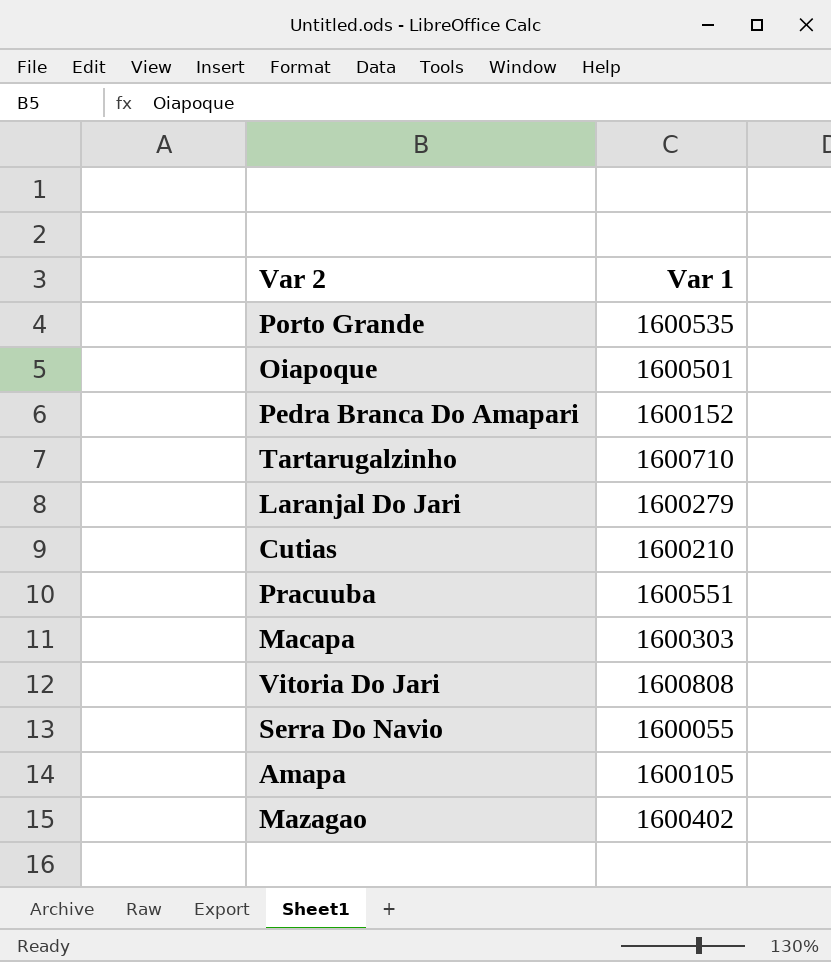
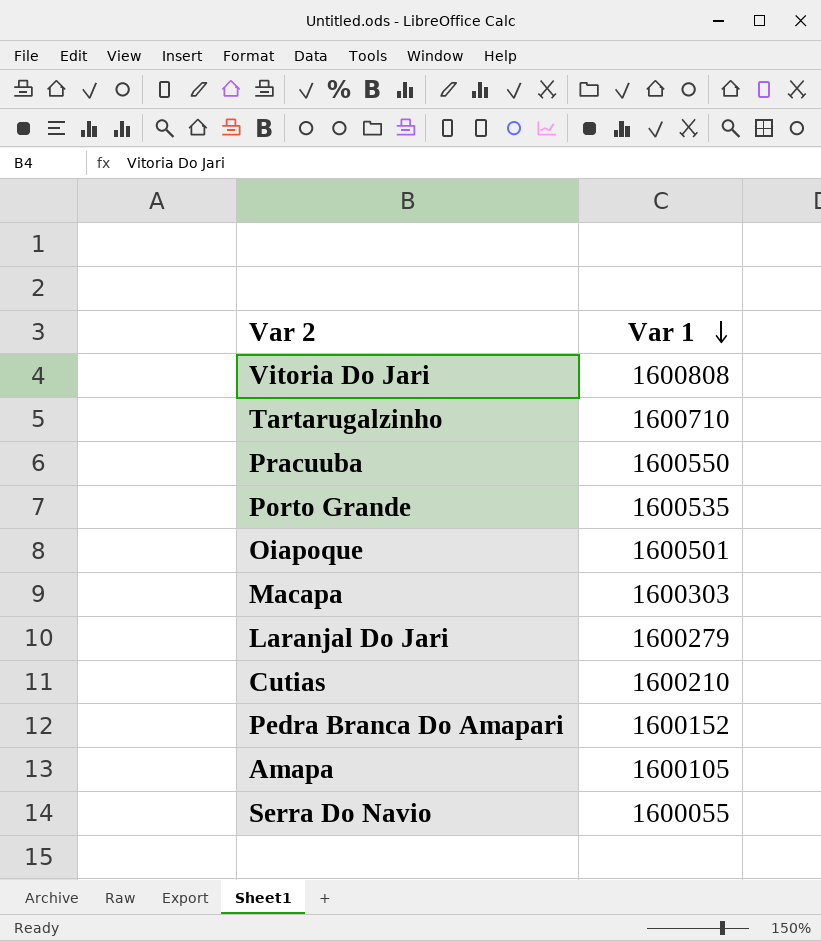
row order: none -> Var 1 descending
row Mazagao: 1600402 -> none
Pracuuba | Var 1: 1600551 -> 1600550

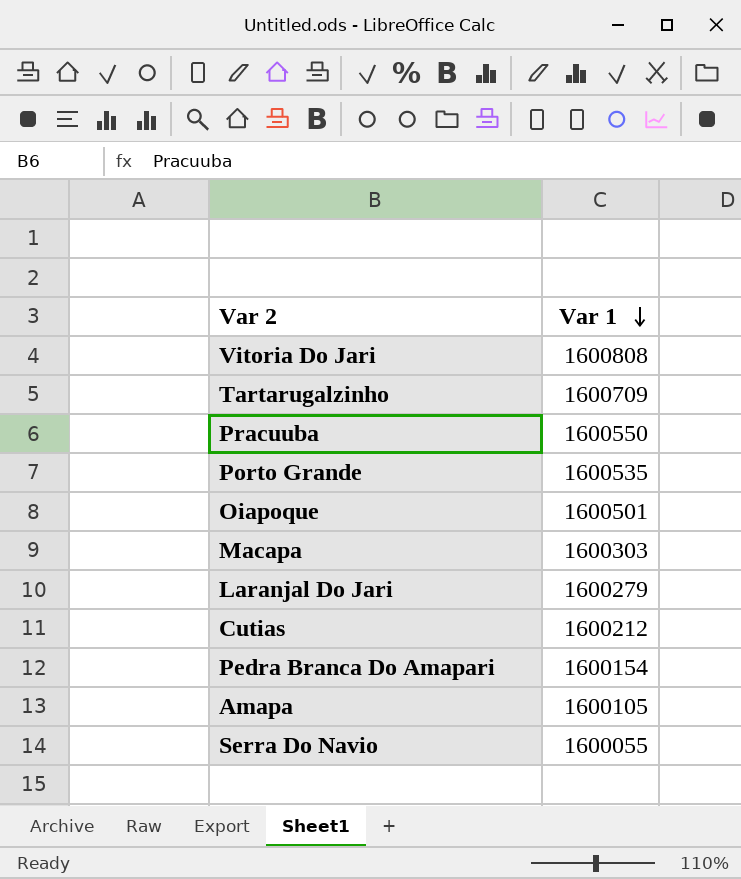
Tartarugalzinho | Var 1: 1600710 -> 1600709
Cutias | Var 1: 1600210 -> 1600212
Pedra Branca Do Amapari | Var 1: 1600152 -> 1600154

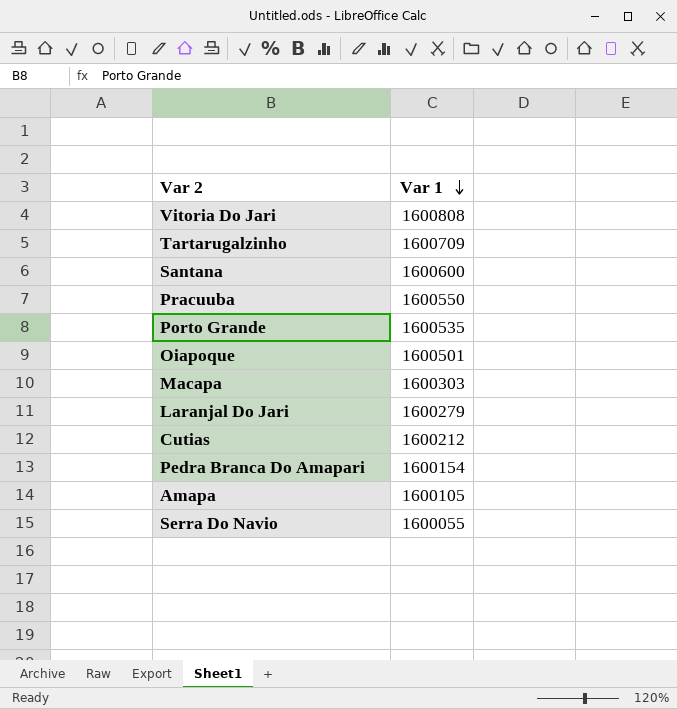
row Santana: none -> 1600600

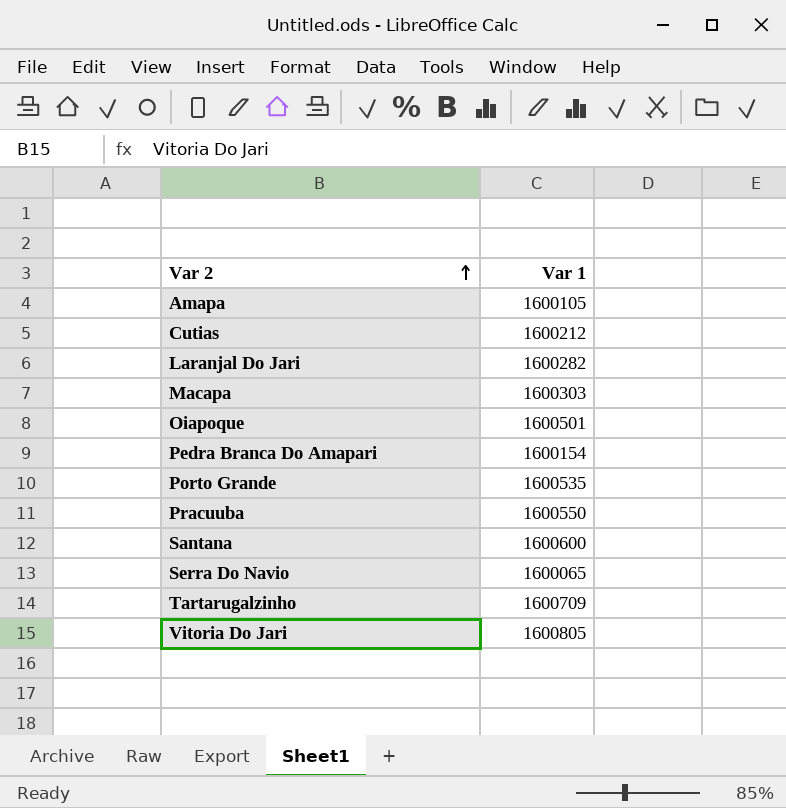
row order: Var 1 descending -> Var 2 ascending
Laranjal Do Jari | Var 1: 1600279 -> 1600282
Serra Do Navio | Var 1: 1600055 -> 1600065
Vitoria Do Jari | Var 1: 1600808 -> 1600805

